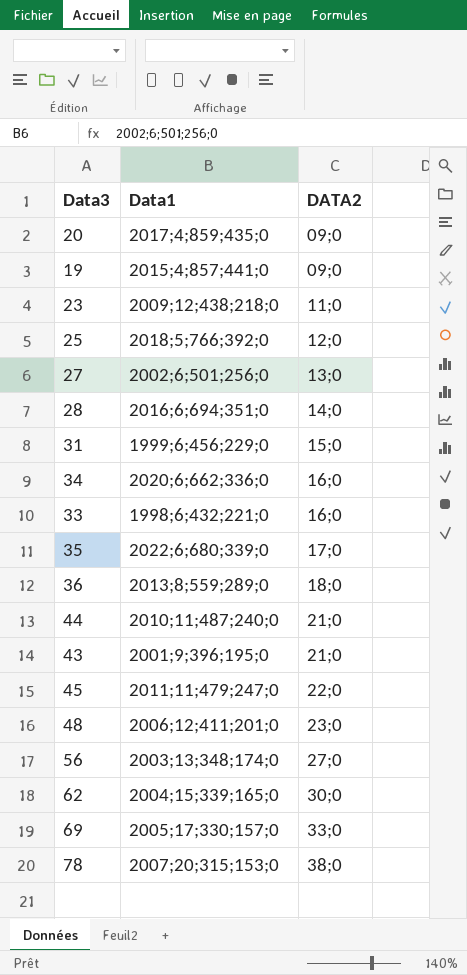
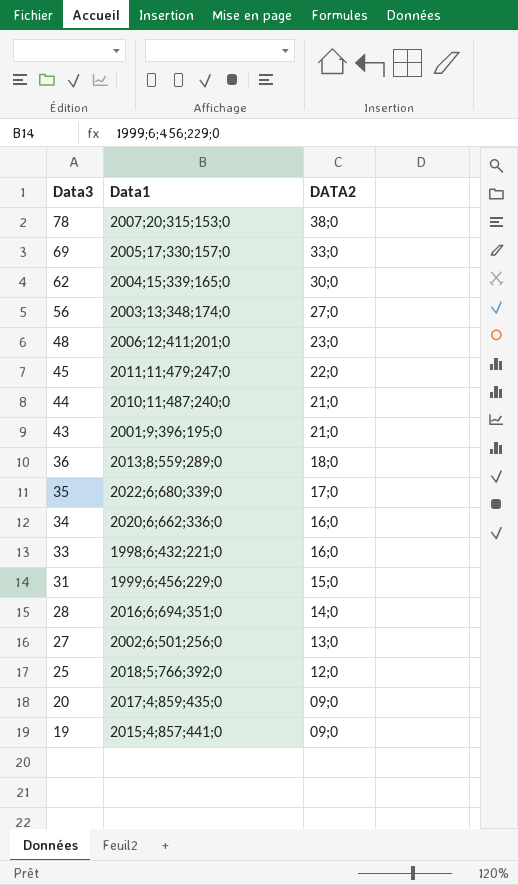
row order: DATA2 ascending -> Data3 descending
row 23: 2009;12;438;218;0 | 11;0 -> none

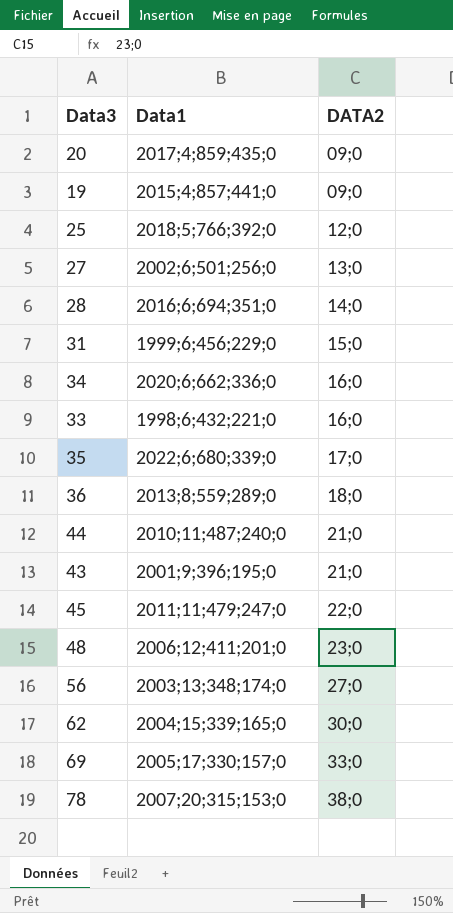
row order: Data3 descending -> DATA2 ascending

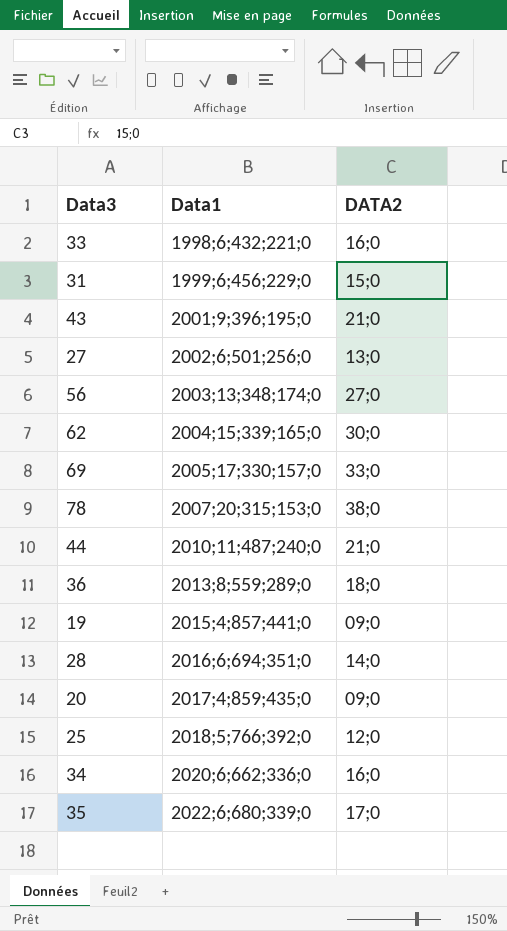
row order: DATA2 ascending -> Data1 ascending
row 45: 2011;11;479;247;0 | 22;0 -> none
row 48: 2006;12;411;201;0 | 23;0 -> none

